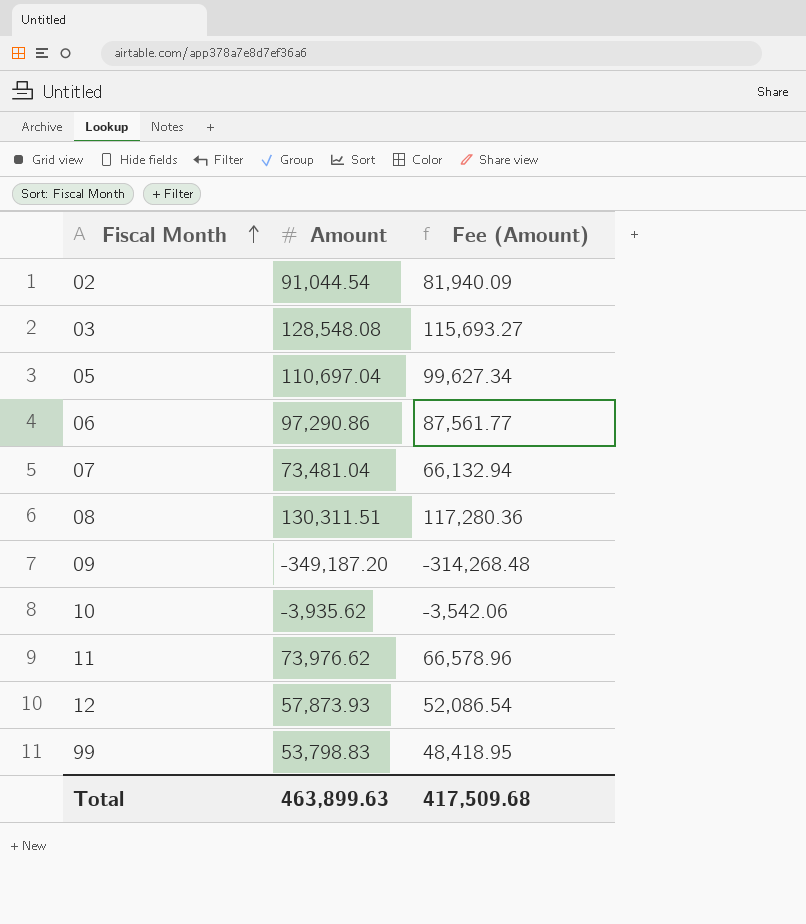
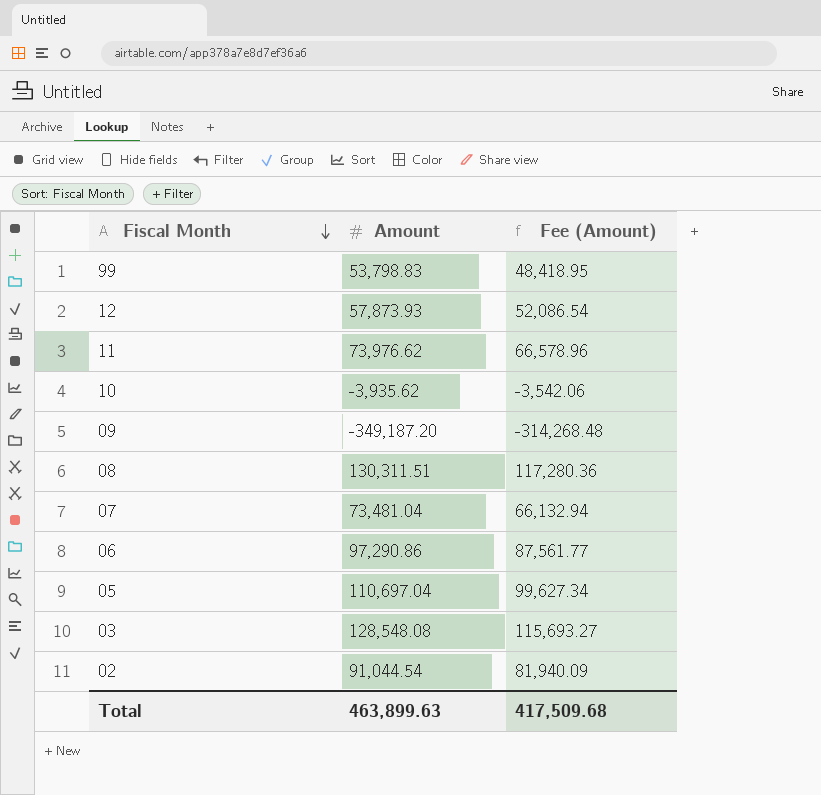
row order: Fiscal Month ascending -> Fiscal Month descending

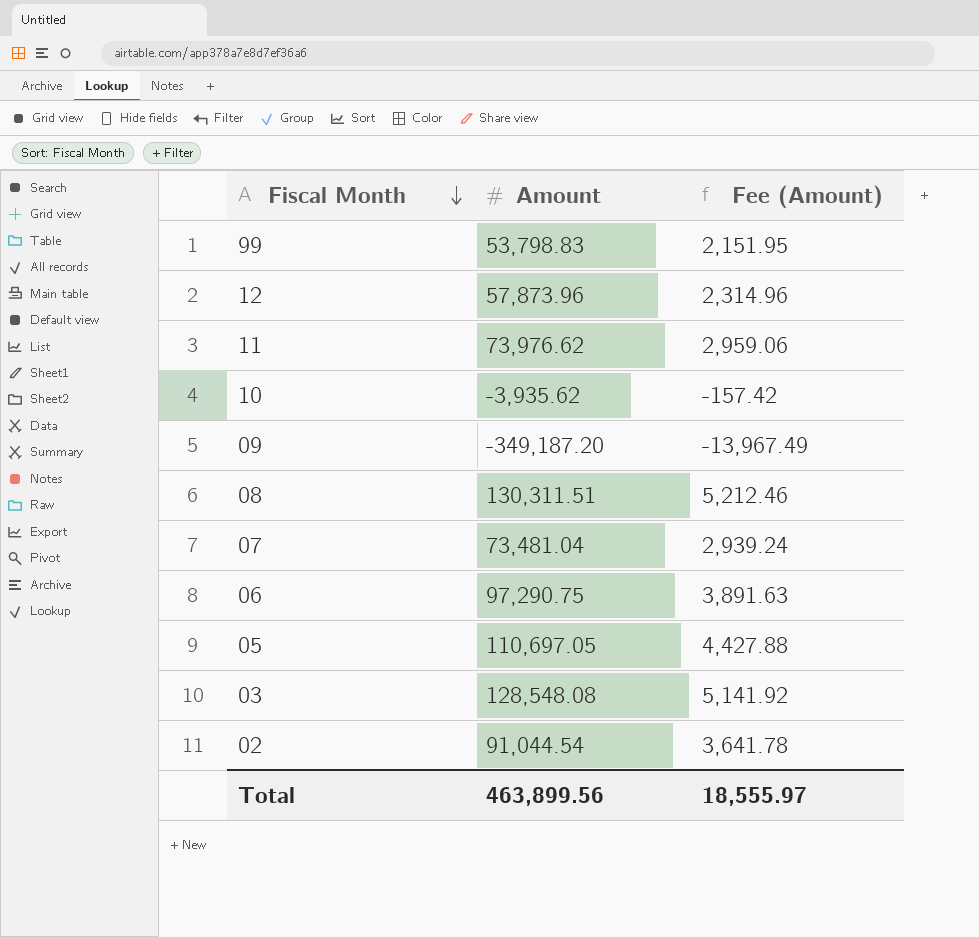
column Fee (Amount) | formula: [Amount] * 0.9 -> [Amount] * 0.04
12 | Amount: 57,873.93 -> 57,873.96
06 | Amount: 97,290.86 -> 97,290.75
05 | Amount: 110,697.04 -> 110,697.05
Total | Amount: 463,899.63 -> 463,899.56
Total | Fee (Amount): 417,509.68 -> 18,555.97

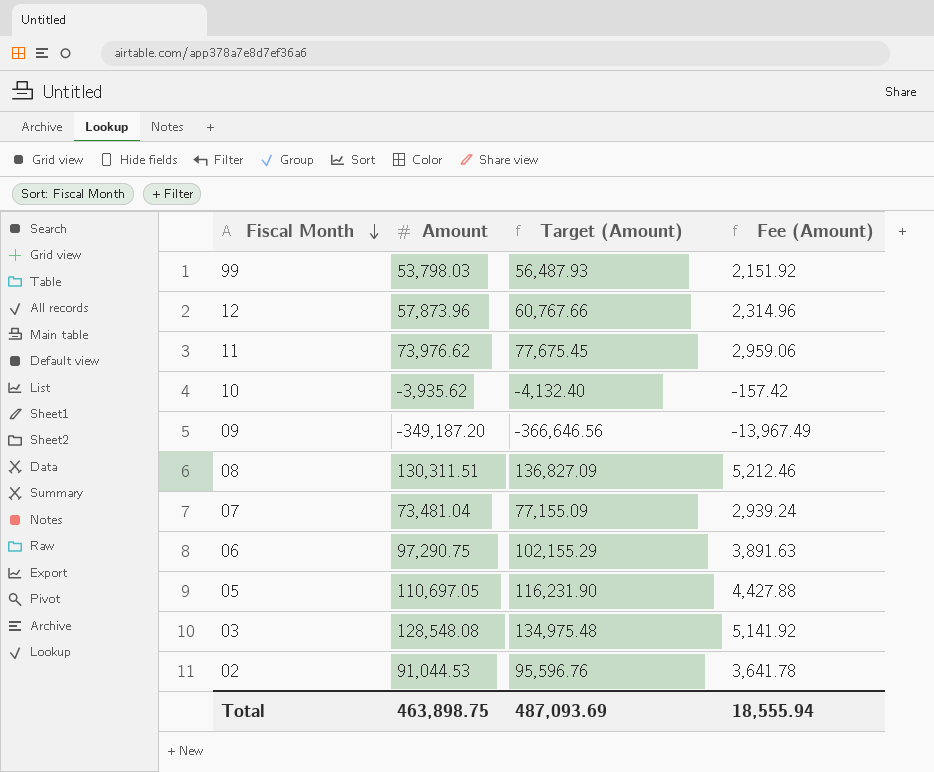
column Target (Amount) | formula: none -> [Amount] * 1.05
99 | Amount: 53,798.83 -> 53,798.03
99 | Fee (Amount): 2,151.95 -> 2,151.92
02 | Amount: 91,044.54 -> 91,044.53
Total | Amount: 463,899.56 -> 463,898.75
Total | Fee (Amount): 18,555.97 -> 18,555.94

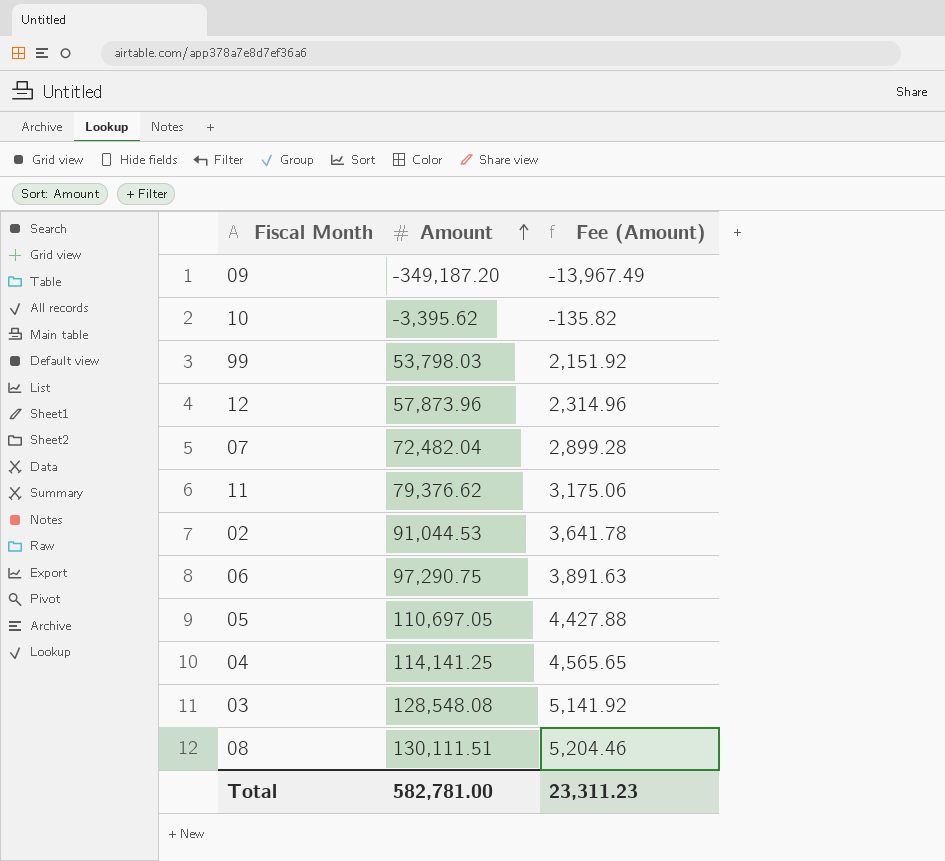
row order: Fiscal Month descending -> Amount ascending
column Target (Amount) | formula: [Amount] * 1.05 -> none
10 | Amount: -3,935.62 -> -3,395.62
10 | Fee (Amount): -157.42 -> -135.82
07 | Amount: 73,481.04 -> 72,482.04
07 | Fee (Amount): 2,939.24 -> 2,899.28
11 | Amount: 73,976.62 -> 79,376.62
11 | Fee (Amount): 2,959.06 -> 3,175.06
row 04: none -> 114,141.25 | 4,565.65
08 | Amount: 130,311.51 -> 130,111.51
08 | Fee (Amount): 5,212.46 -> 5,204.46
Total | Amount: 463,898.75 -> 582,781.00
Total | Fee (Amount): 18,555.94 -> 23,311.23

